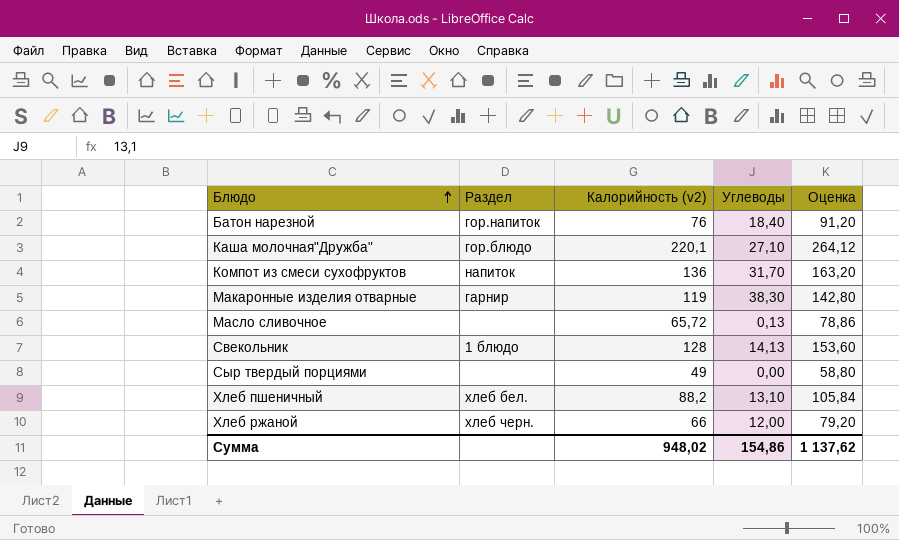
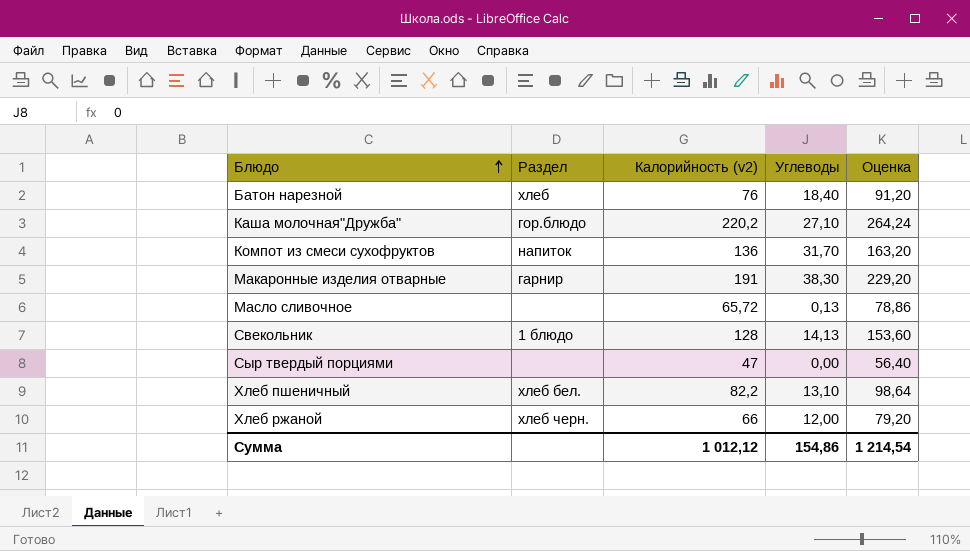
Батон нарезной | Раздел: гор.напиток -> хлеб
Каша молочная"Дружба" | Калорийность (v2): 220,1 -> 220,2
Каша молочная"Дружба" | Оценка: 264,12 -> 264,24
Макаронные изделия отварные | Калорийность (v2): 119 -> 191
Макаронные изделия отварные | Оценка: 142,80 -> 229,20
Сыр твердый порциями | Калорийность (v2): 49 -> 47
Сыр твердый порциями | Оценка: 58,80 -> 56,40
Хлеб пшеничный | Калорийность (v2): 88,2 -> 82,2
Хлеб пшеничный | Оценка: 105,84 -> 98,64
Сумма | Калорийность (v2): 948,02 -> 1 012,12
Сумма | Оценка: 1 137,62 -> 1 214,54

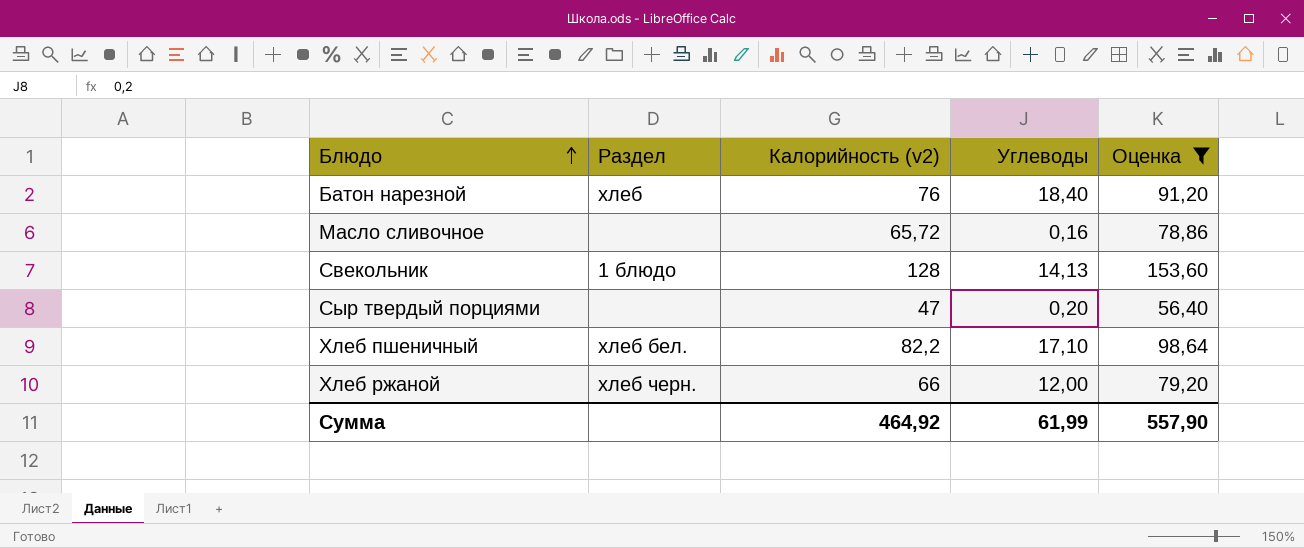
filter: none -> Оценка <= 153,60
Масло сливочное | Углеводы: 0,13 -> 0,16
Сыр твердый порциями | Углеводы: 0,00 -> 0,20
Хлеб пшеничный | Углеводы: 13,10 -> 17,10
Сумма | Калорийность (v2): 1 012,12 -> 464,92
Сумма | Углеводы: 154,86 -> 61,99
Сумма | Оценка: 1 214,54 -> 557,90

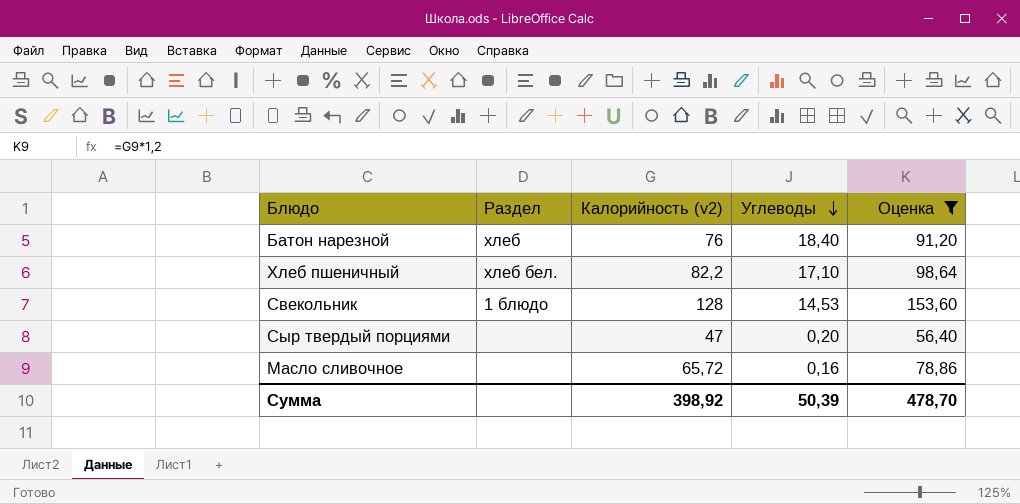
row order: Блюдо ascending -> Углеводы descending
row Хлеб ржаной: хлеб черн. | 66 | 12,00 | 79,20 -> none
Свекольник | Углеводы: 14,13 -> 14,53
Сумма | Калорийность (v2): 464,92 -> 398,92
Сумма | Углеводы: 61,99 -> 50,39
Сумма | Оценка: 557,90 -> 478,70

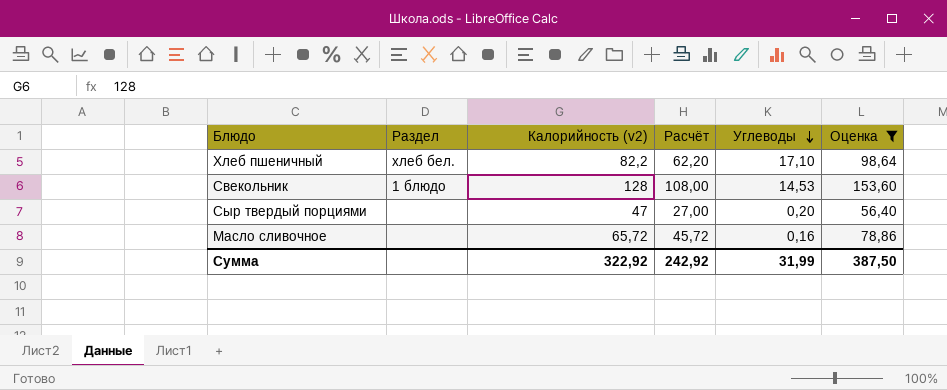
column Расчёт | formula: none -> [Калорийность (v2)] - 20
row Батон нарезной: хлеб | 76 | 18,40 | 91,20 -> none
Сумма | Калорийность (v2): 398,92 -> 322,92
Сумма | Углеводы: 50,39 -> 31,99
Сумма | Оценка: 478,70 -> 387,50

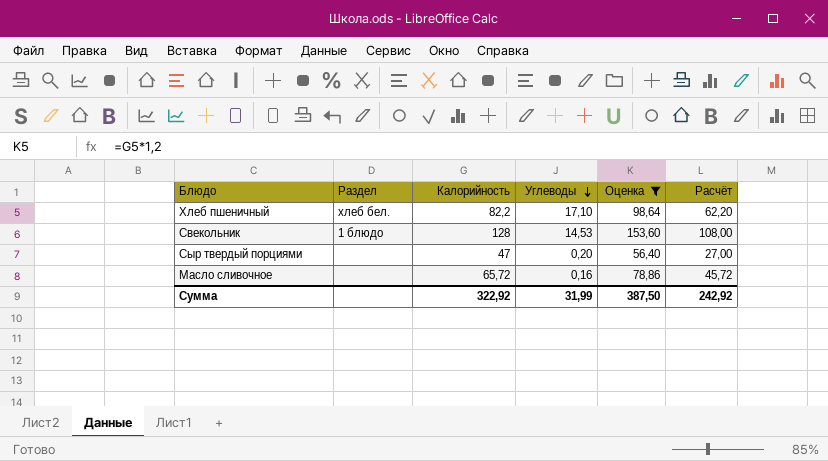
column name: Калорийность (v2) -> Калорийность
column Расчёт | position: 4 -> 6

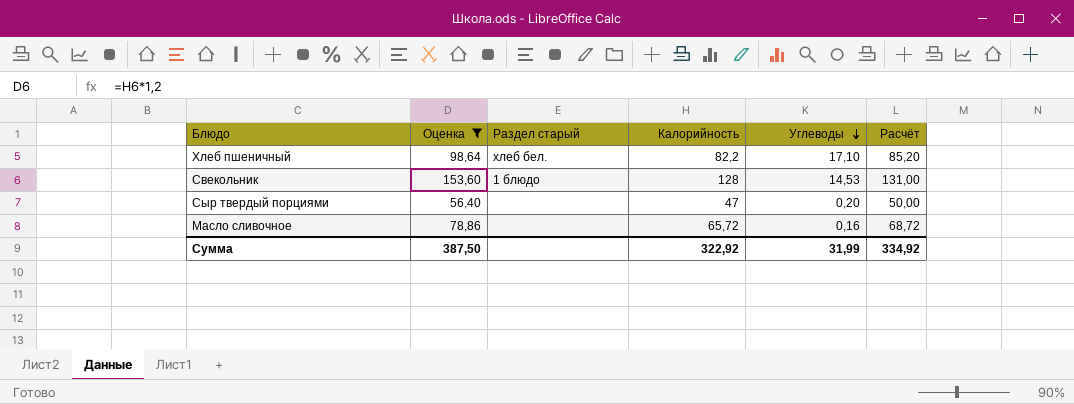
column Оценка | position: 5 -> 2
column name: Раздел -> Раздел старый
column Расчёт | formula: [Калорийность] - 20 -> [Калорийность] + 3
Сумма | Расчёт: 242,92 -> 334,92

